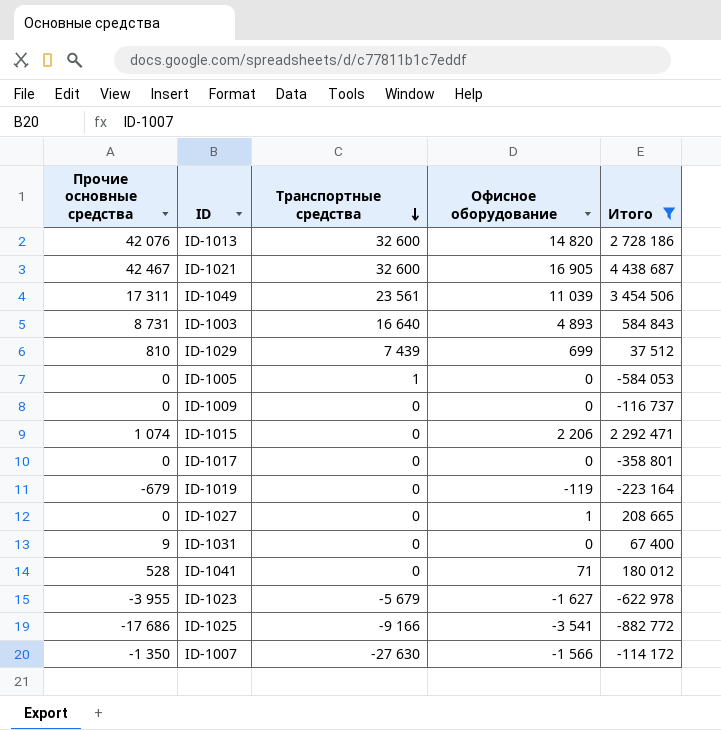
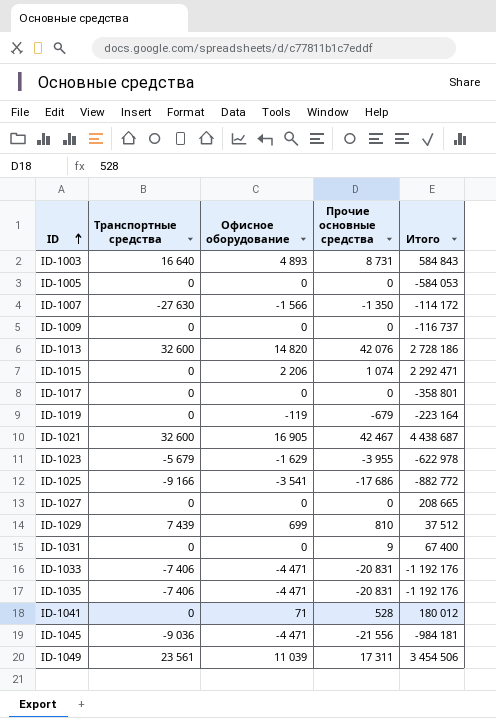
filter: Итого >= -882 772 -> none
row order: Транспортные средства descending -> ID ascending
column Прочие основные средства | position: 1 -> 4
ID-1005 | Транспортные средства: 1 -> 0
ID-1023 | Офисное оборудование: -1 627 -> -1 629
ID-1027 | Офисное оборудование: 1 -> 0

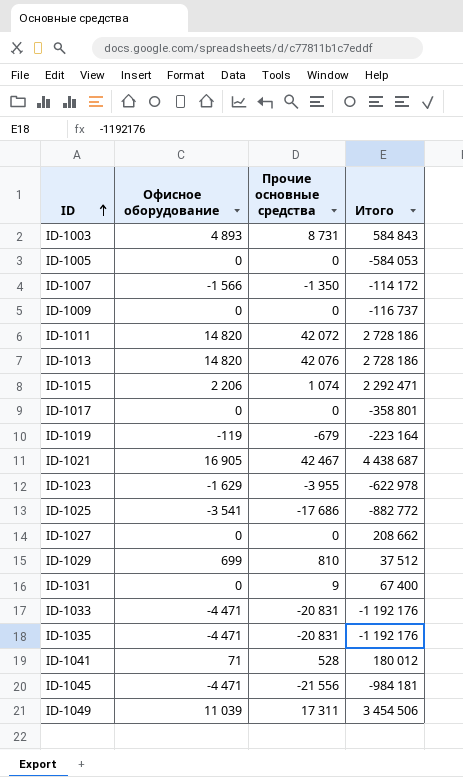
column Транспортные средства | position: 2 -> none
row ID-1011: none -> 14 820 | 42 072 | 2 728 186
ID-1027 | Итого: 208 665 -> 208 662

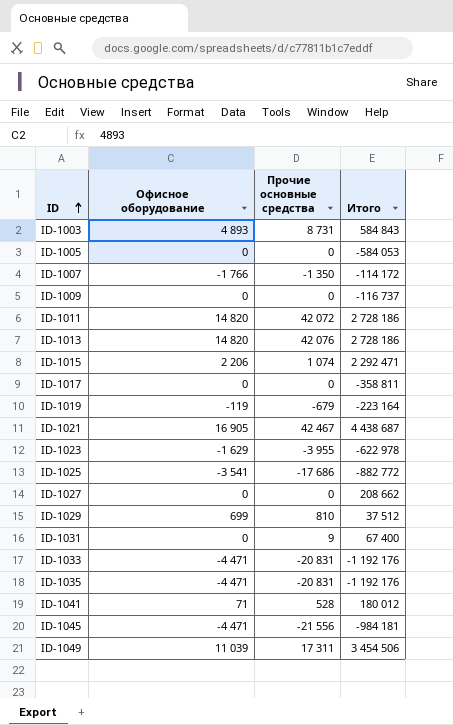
ID-1007 | Офисное оборудование: -1 566 -> -1 766
ID-1017 | Итого: -358 801 -> -358 811

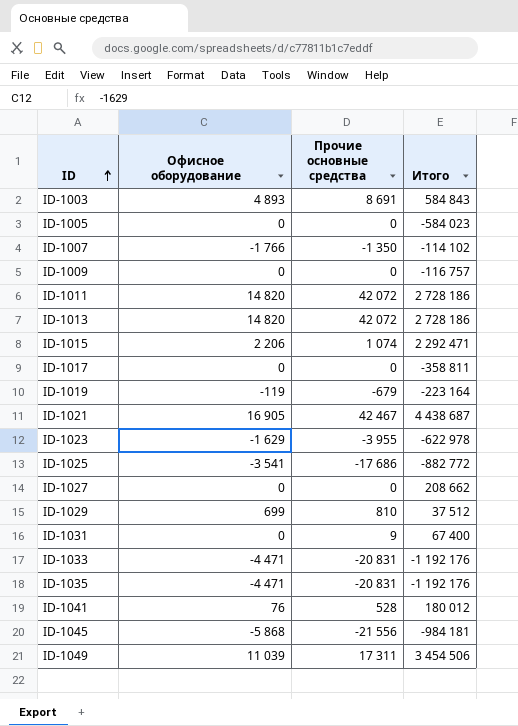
ID-1003 | Прочие основные средства: 8 731 -> 8 691
ID-1005 | Итого: -584 053 -> -584 023
ID-1007 | Итого: -114 172 -> -114 102
ID-1009 | Итого: -116 737 -> -116 757
ID-1013 | Прочие основные средства: 42 076 -> 42 072
ID-1041 | Офисное оборудование: 71 -> 76
ID-1045 | Офисное оборудование: -4 471 -> -5 868

